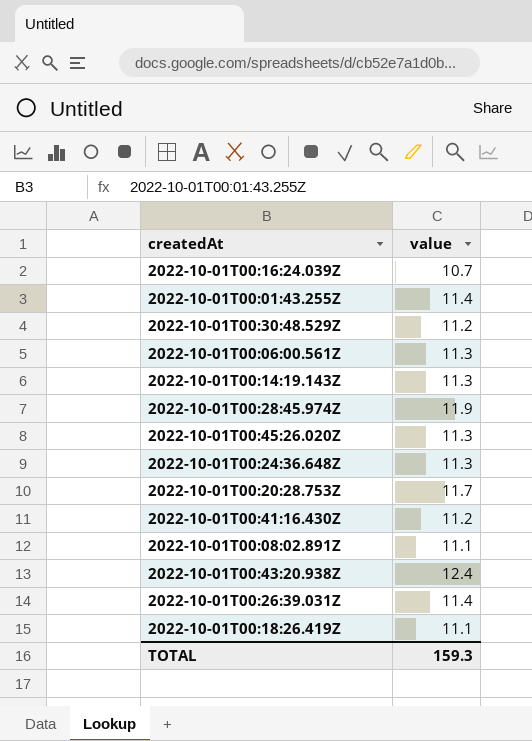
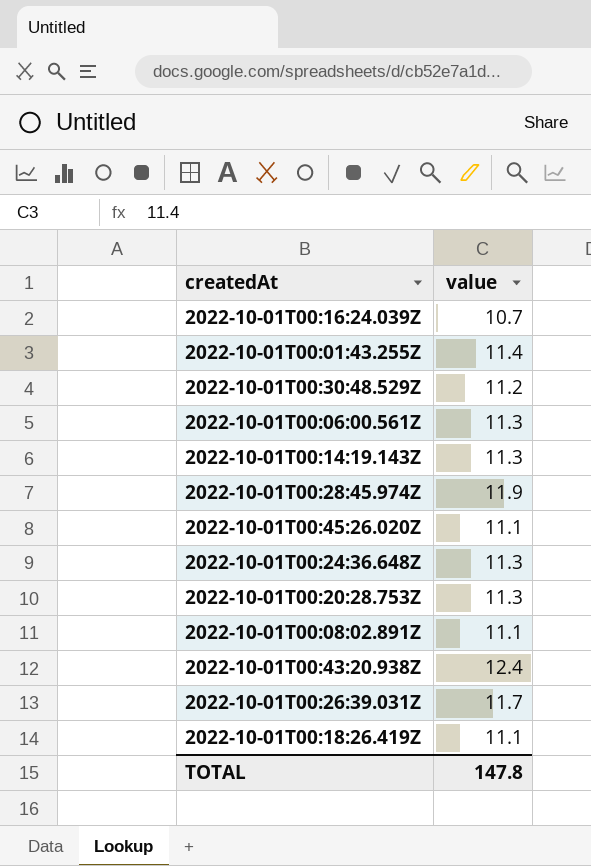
row 2022-10-01T00:41:16.430Z: 11.2 -> none
2022-10-01T00:45:26.020Z | value: 11.3 -> 11.1
2022-10-01T00:20:28.753Z | value: 11.7 -> 11.3
2022-10-01T00:26:39.031Z | value: 11.4 -> 11.7
TOTAL | value: 159.3 -> 147.8

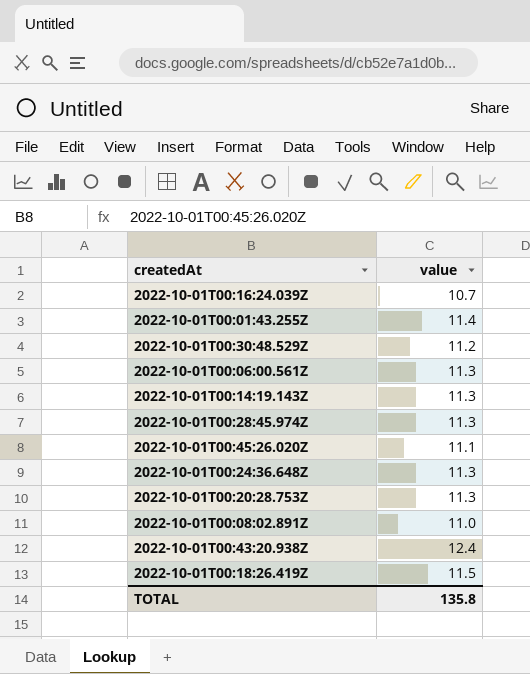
row 2022-10-01T00:26:39.031Z: 11.7 -> none
2022-10-01T00:28:45.974Z | value: 11.9 -> 11.3
2022-10-01T00:08:02.891Z | value: 11.1 -> 11.0
2022-10-01T00:18:26.419Z | value: 11.1 -> 11.5
TOTAL | value: 147.8 -> 135.8

